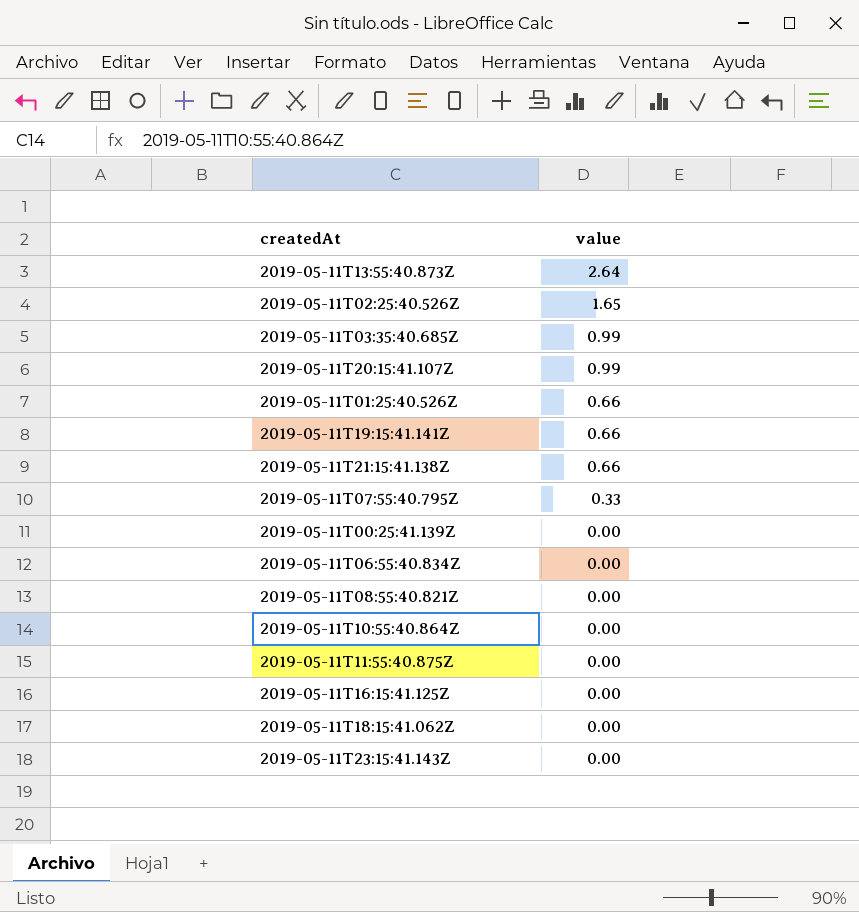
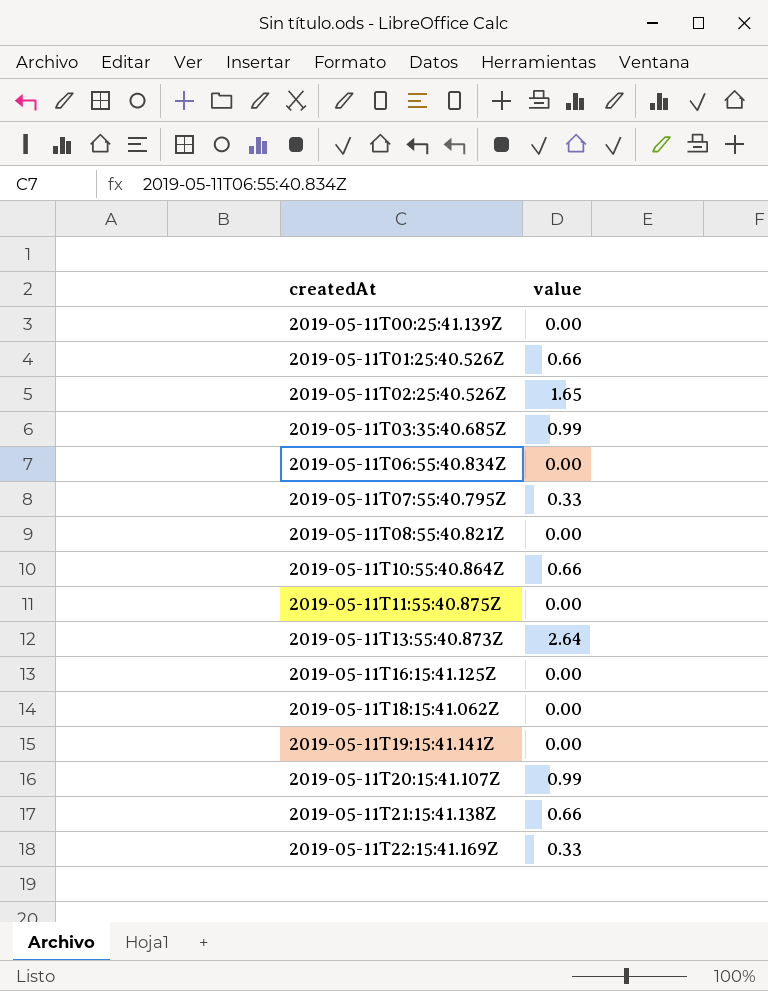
row order: value descending -> createdAt ascending
row 2019-05-11T23:15:41.143Z: 0.00 -> none
2019-05-11T10:55:40.864Z | value: 0.00 -> 0.66
2019-05-11T19:15:41.141Z | value: 0.66 -> 0.00
row 2019-05-11T22:15:41.169Z: none -> 0.33

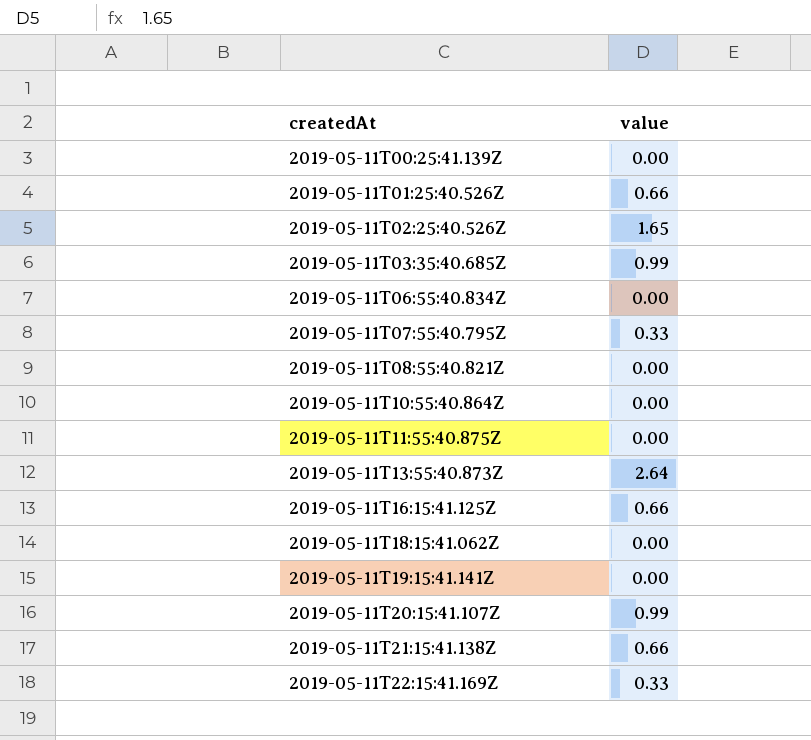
2019-05-11T10:55:40.864Z | value: 0.66 -> 0.00
2019-05-11T16:15:41.125Z | value: 0.00 -> 0.66

